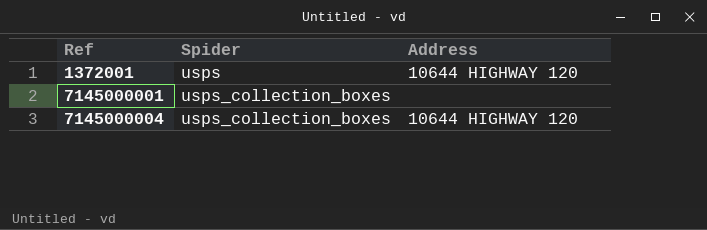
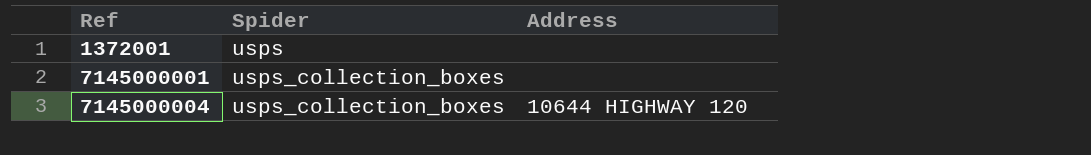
1372001 | Address: 10644 HIGHWAY 120 -> none

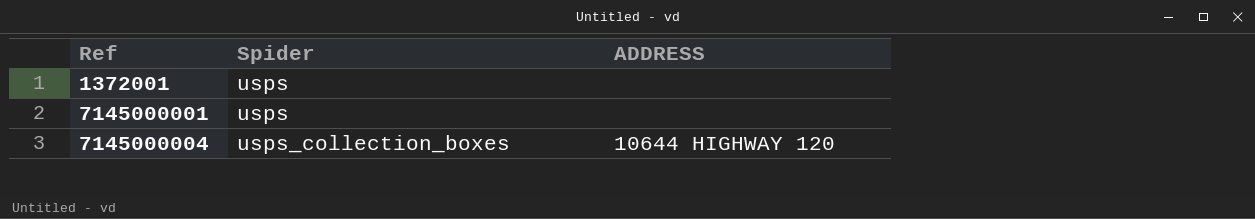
column name: Address -> ADDRESS
7145000001 | Spider: usps_collection_boxes -> usps

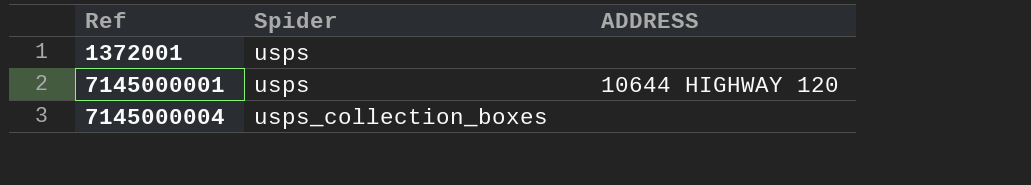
7145000001 | ADDRESS: none -> 10644 HIGHWAY 120
7145000004 | ADDRESS: 10644 HIGHWAY 120 -> none

